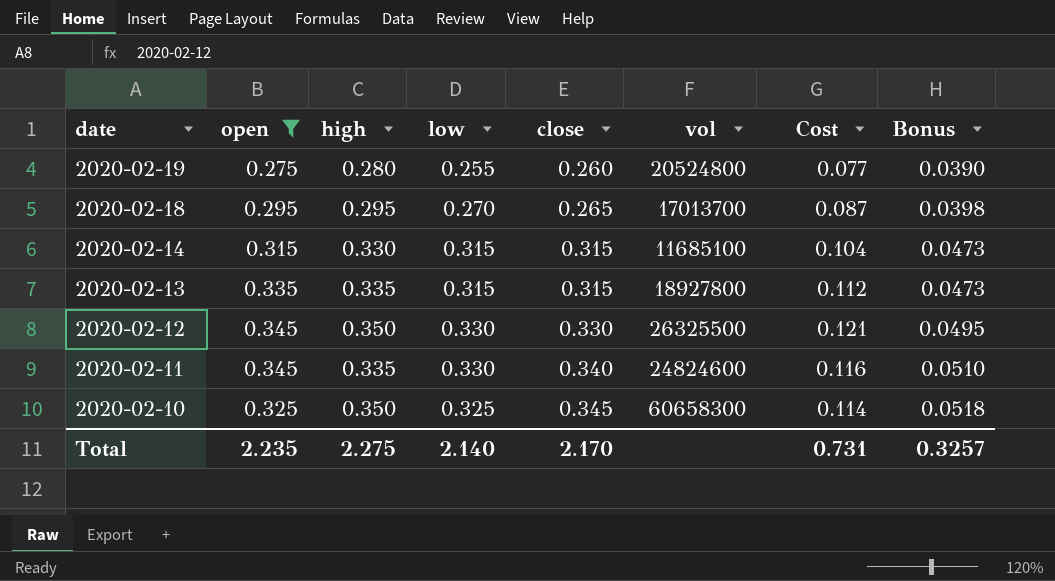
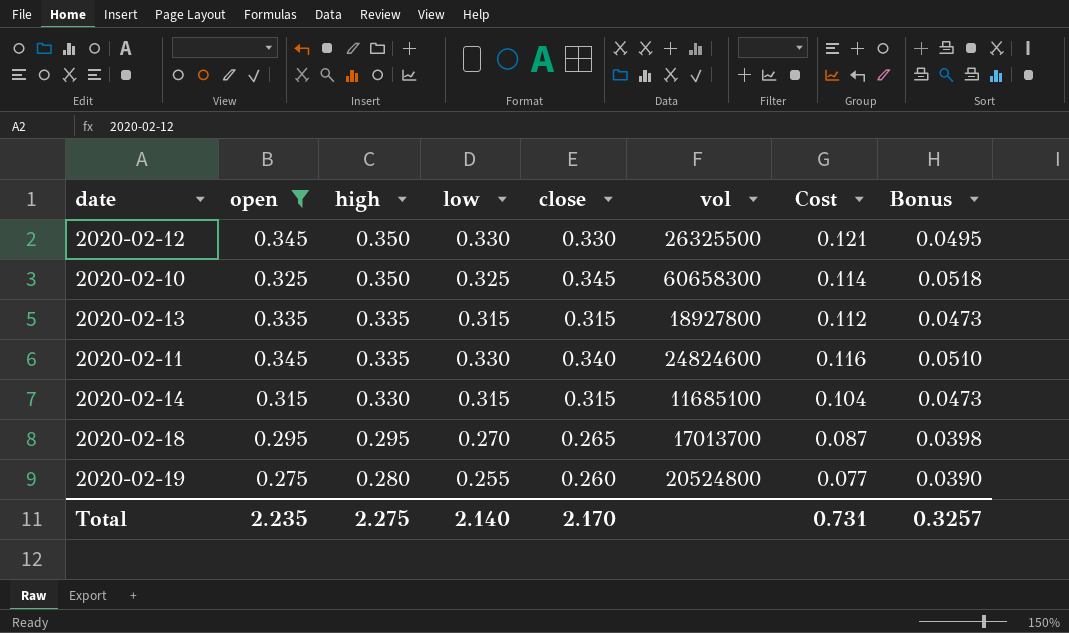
row order: date descending -> high descending

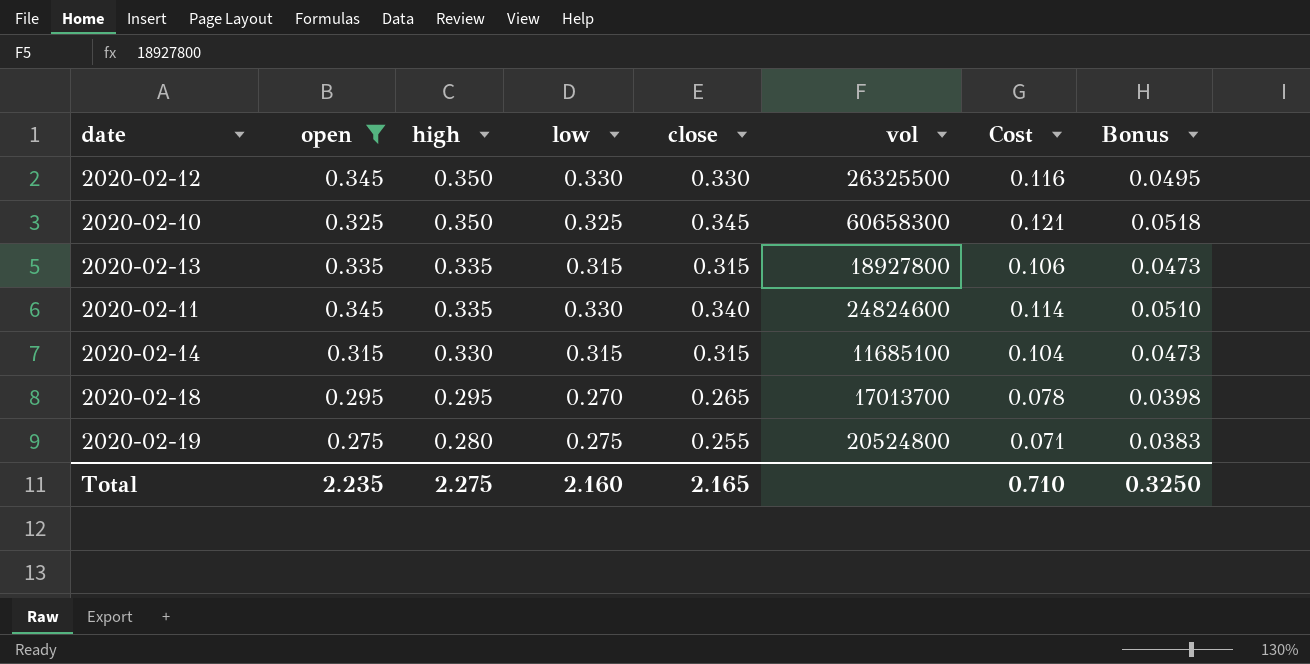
column Cost | formula: [open] * [high] -> [high] * [close]
2020-02-19 | low: 0.255 -> 0.275
2020-02-19 | close: 0.260 -> 0.255
2020-02-19 | Bonus: 0.0390 -> 0.0383
Total | low: 2.140 -> 2.160
Total | close: 2.170 -> 2.165
Total | Cost: 0.731 -> 0.710
Total | Bonus: 0.3257 -> 0.3250

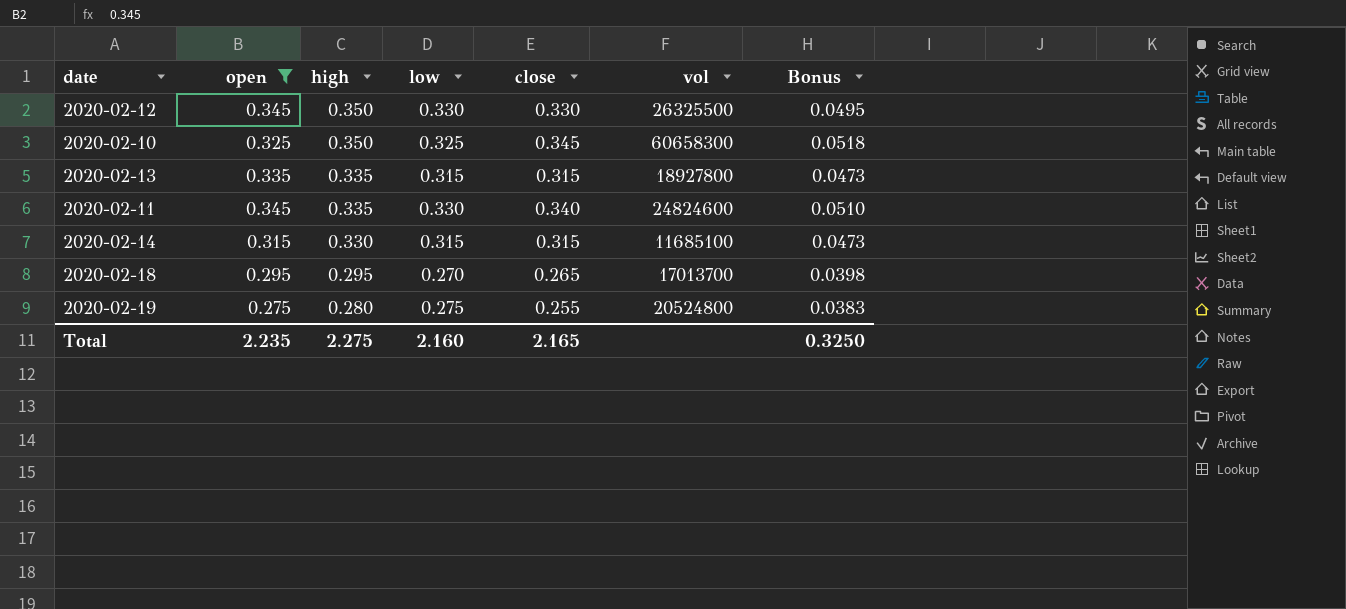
column Cost | formula: [high] * [close] -> none

